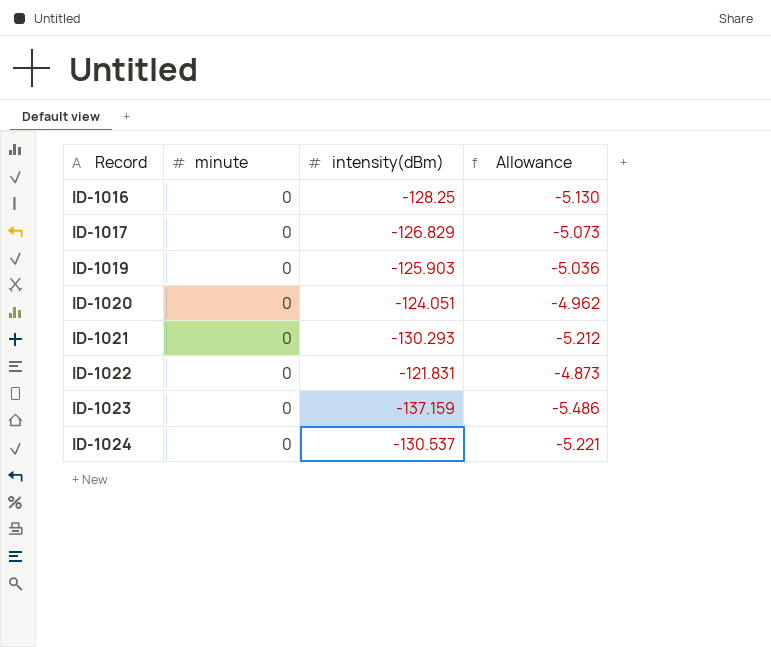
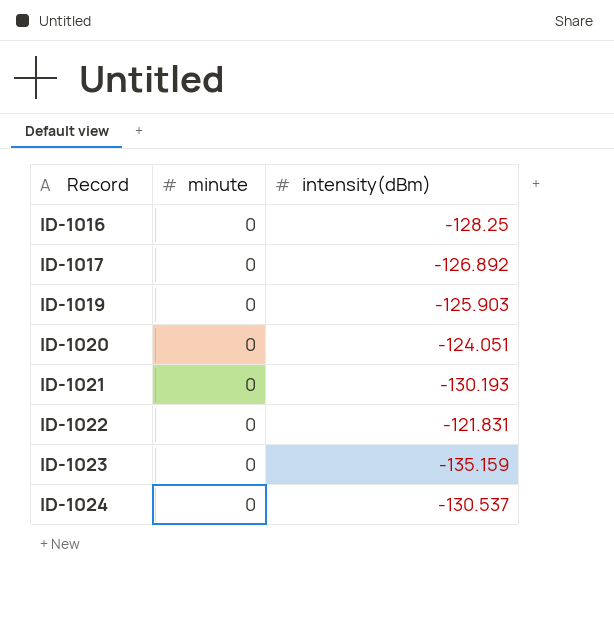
column Allowance | formula: [intensity(dBm)] * 0.04 -> none
ID-1017 | intensity(dBm): -126.829 -> -126.892
ID-1021 | intensity(dBm): -130.293 -> -130.193
ID-1023 | intensity(dBm): -137.159 -> -135.159

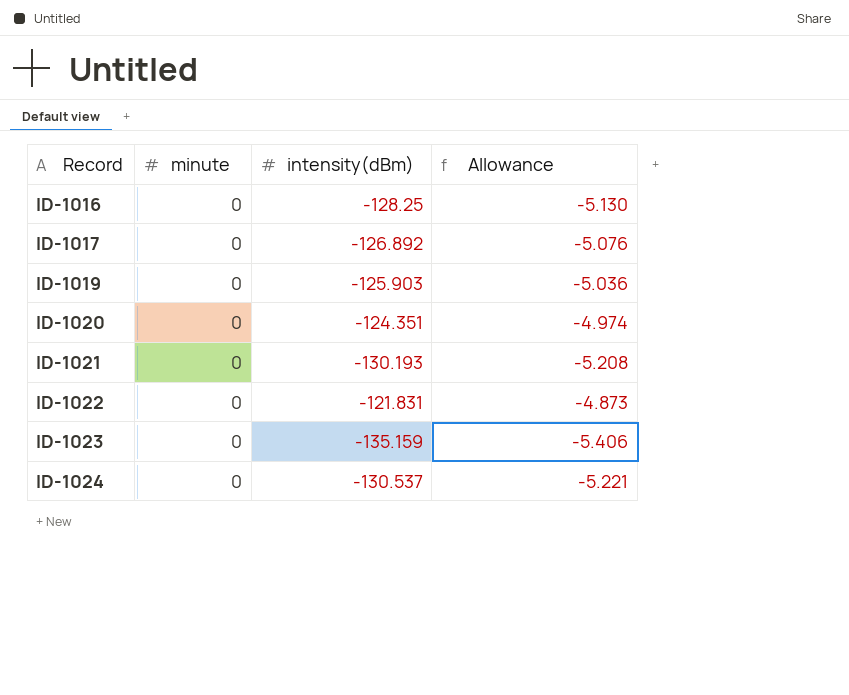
column Allowance | formula: none -> [intensity(dBm)] * 0.04
ID-1020 | intensity(dBm): -124.051 -> -124.351

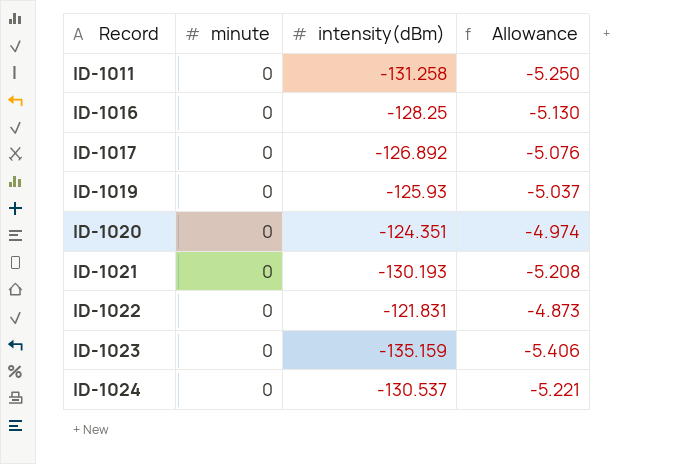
row ID-1011: none -> 0 | -131.258 | -5.250
ID-1019 | intensity(dBm): -125.903 -> -125.93
ID-1019 | Allowance: -5.036 -> -5.037

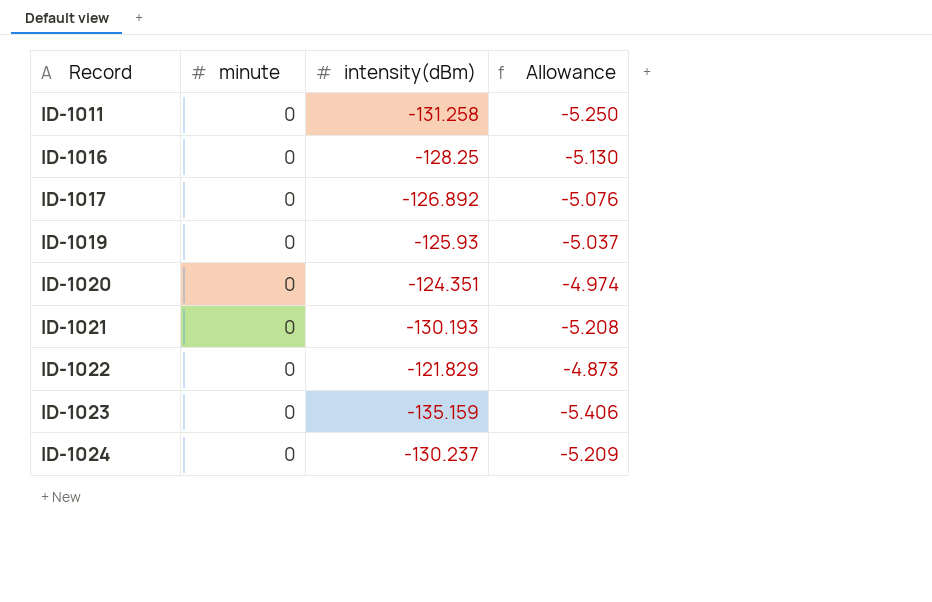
ID-1022 | intensity(dBm): -121.831 -> -121.829
ID-1024 | intensity(dBm): -130.537 -> -130.237
ID-1024 | Allowance: -5.221 -> -5.209

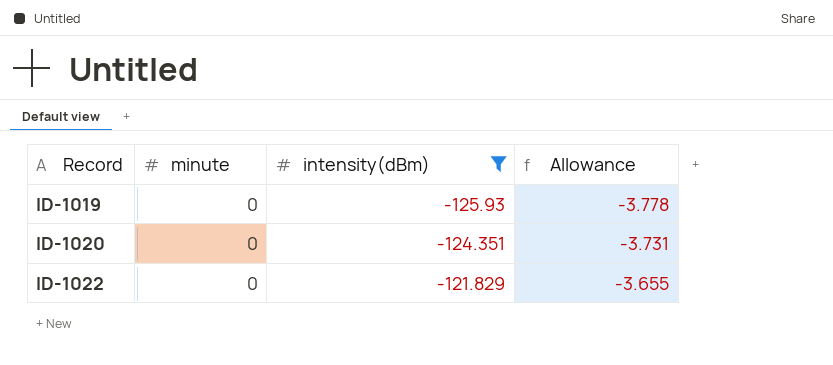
filter: none -> intensity(dBm) >= -125.93
column Allowance | formula: [intensity(dBm)] * 0.04 -> [intensity(dBm)] * 0.03

